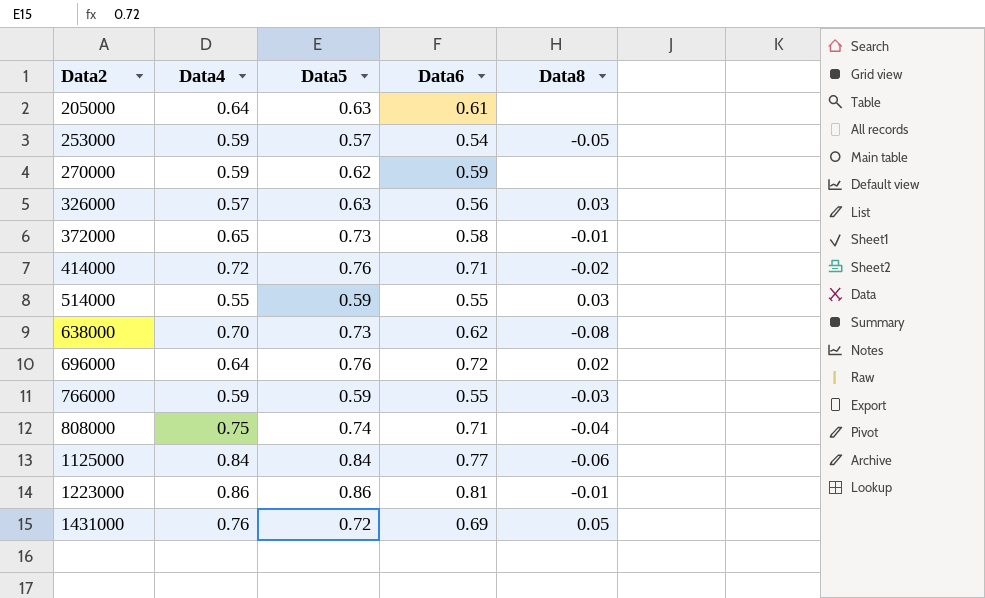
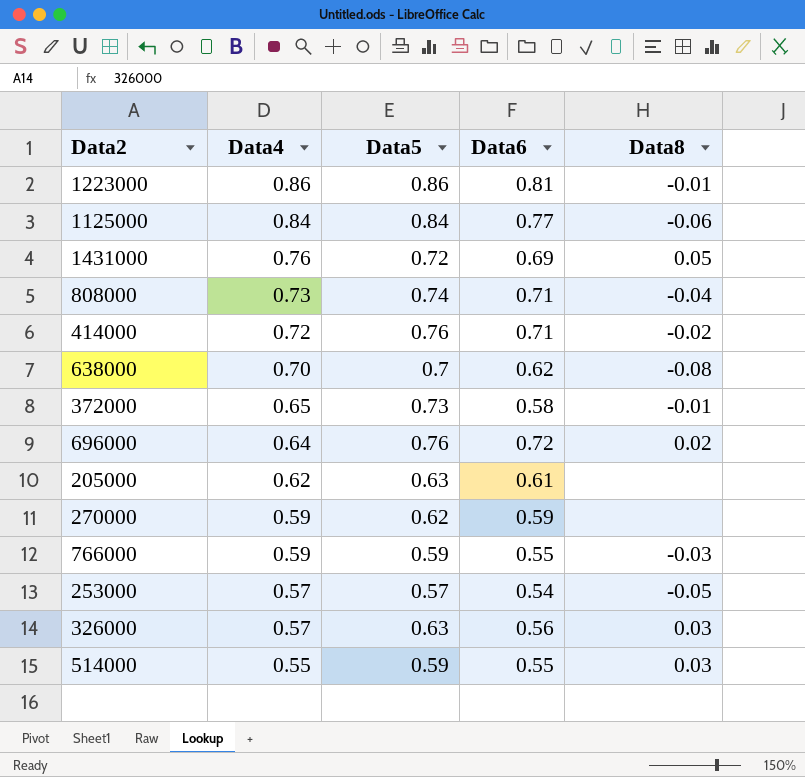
row order: Data2 ascending -> Data4 descending
808000 | Data4: 0.75 -> 0.73
638000 | Data5: 0.73 -> 0.7
205000 | Data4: 0.64 -> 0.62
253000 | Data4: 0.59 -> 0.57

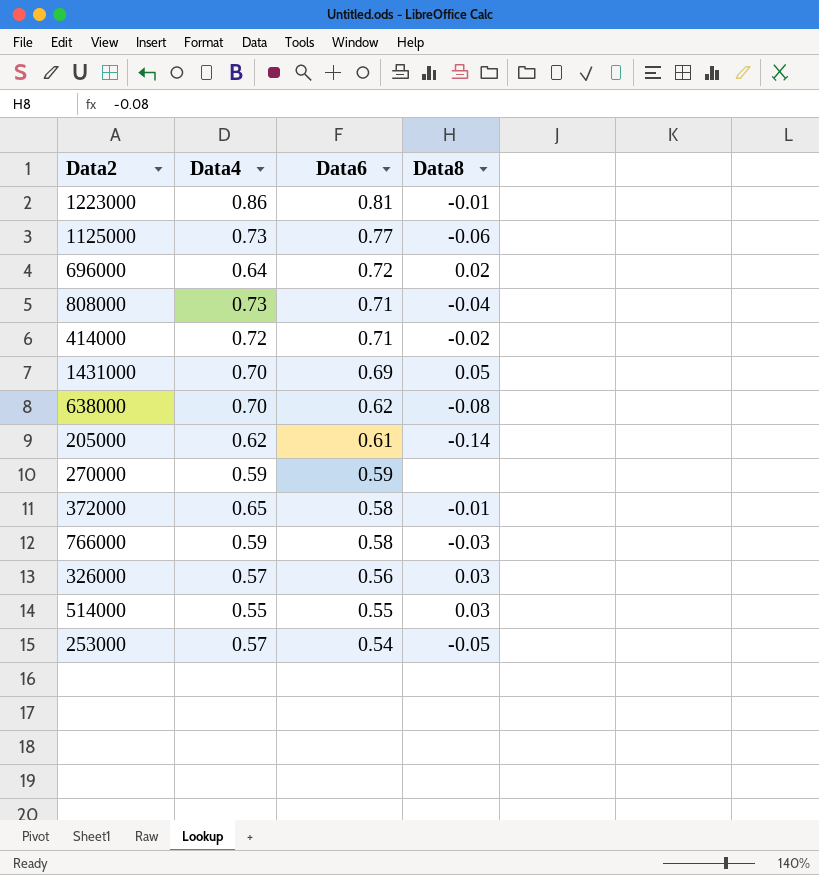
row order: Data4 descending -> Data6 descending
column Data5 | position: 3 -> none
1125000 | Data4: 0.84 -> 0.73
1431000 | Data4: 0.76 -> 0.70
205000 | Data8: none -> -0.14
766000 | Data6: 0.55 -> 0.58

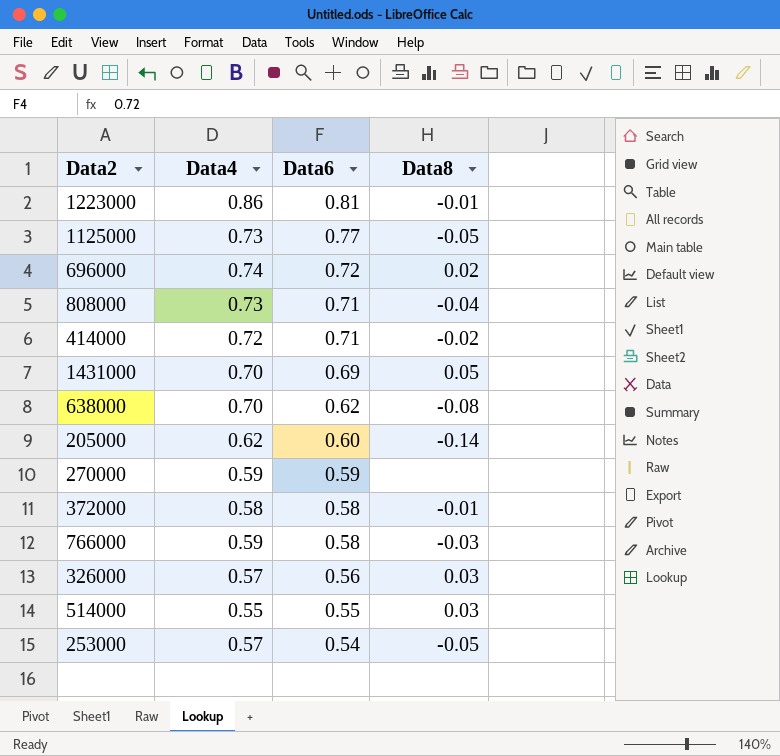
1125000 | Data8: -0.06 -> -0.05
696000 | Data4: 0.64 -> 0.74
205000 | Data6: 0.61 -> 0.60
372000 | Data4: 0.65 -> 0.58

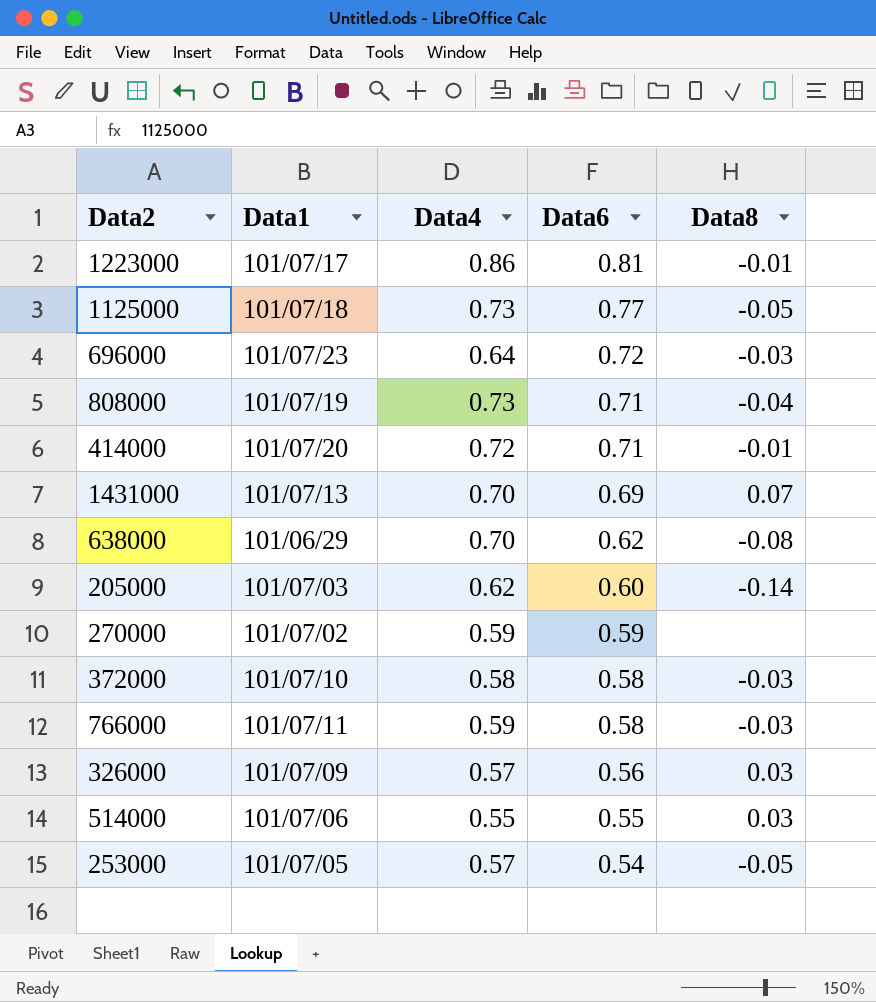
column Data1 | position: none -> 2
696000 | Data4: 0.74 -> 0.64
696000 | Data8: 0.02 -> -0.03
414000 | Data8: -0.02 -> -0.01
1431000 | Data8: 0.05 -> 0.07
372000 | Data8: -0.01 -> -0.03

